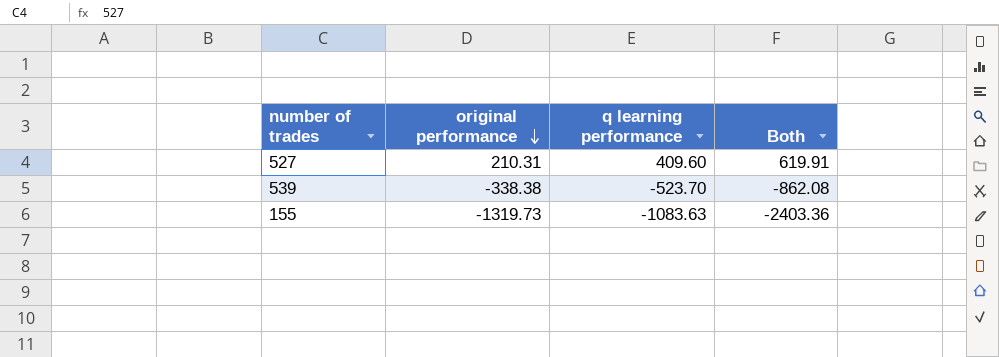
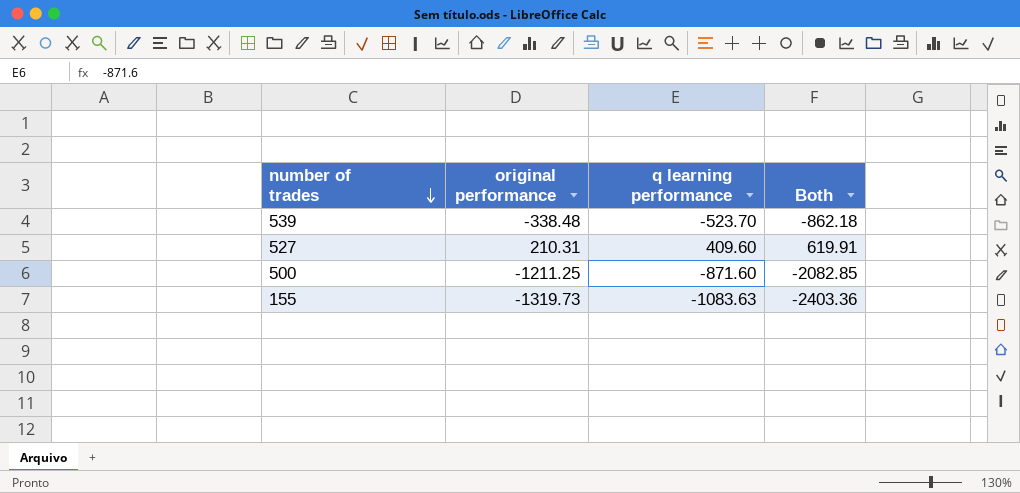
row order: original performance descending -> number of trades descending
539 | original performance: -338.38 -> -338.48
539 | Both: -862.08 -> -862.18
row 500: none -> -1211.25 | -871.60 | -2082.85

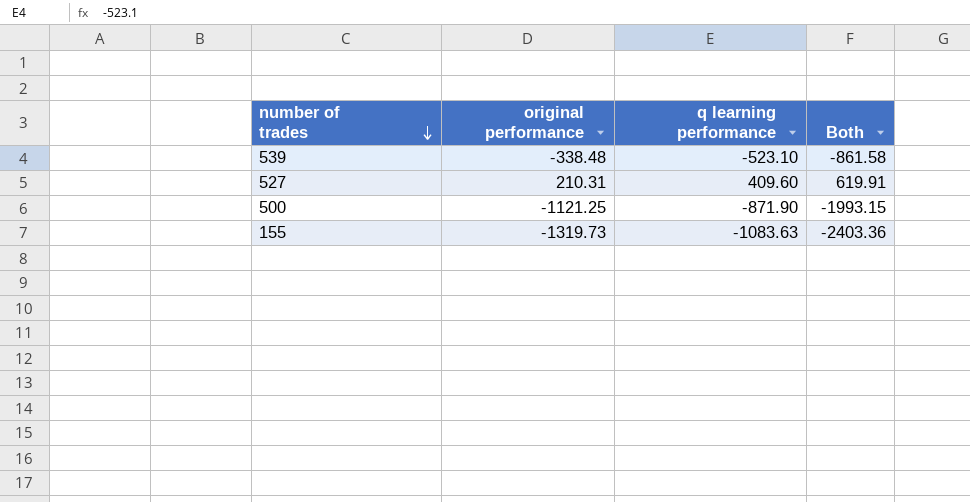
539 | q learning performance: -523.70 -> -523.10
539 | Both: -862.18 -> -861.58
500 | original performance: -1211.25 -> -1121.25
500 | q learning performance: -871.60 -> -871.90
500 | Both: -2082.85 -> -1993.15

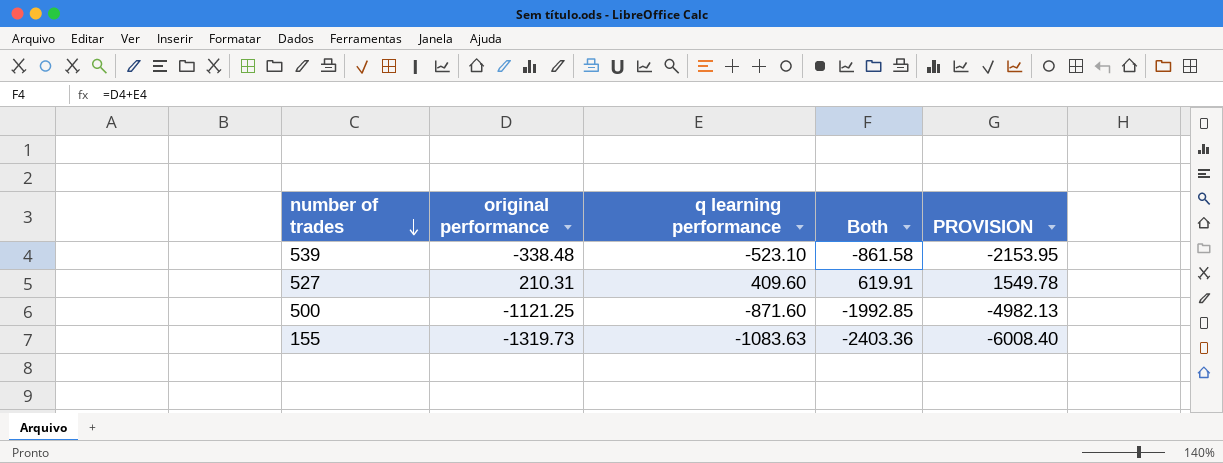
column PROVISION | formula: none -> [Both] * 2.5
500 | q learning performance: -871.90 -> -871.60
500 | Both: -1993.15 -> -1992.85

